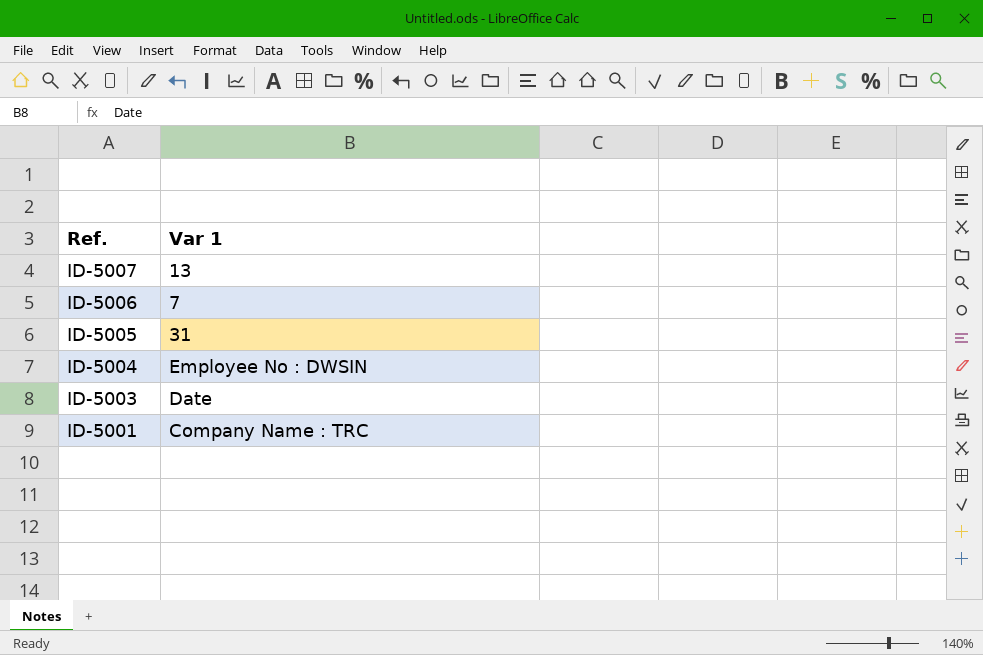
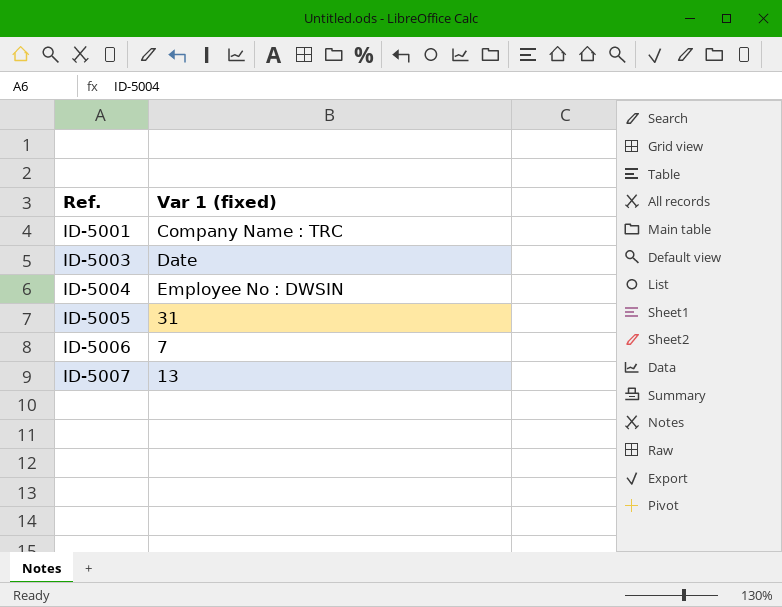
row order: Ref. descending -> Ref. ascending
column name: Var 1 -> Var 1 (fixed)

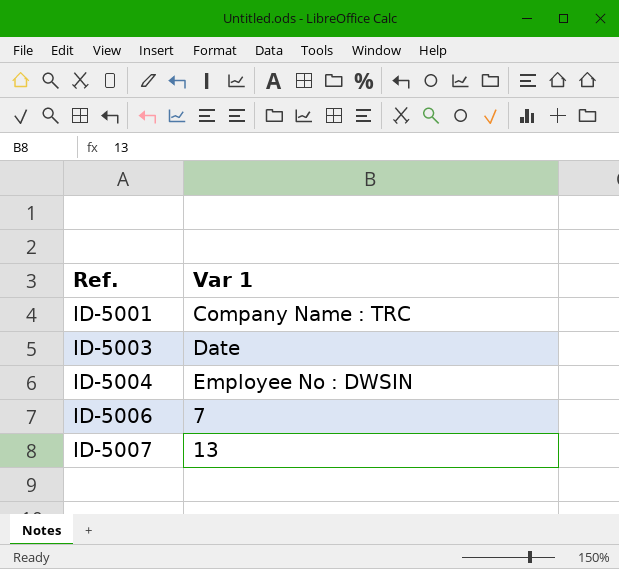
column name: Var 1 (fixed) -> Var 1
row ID-5005: 31 -> none

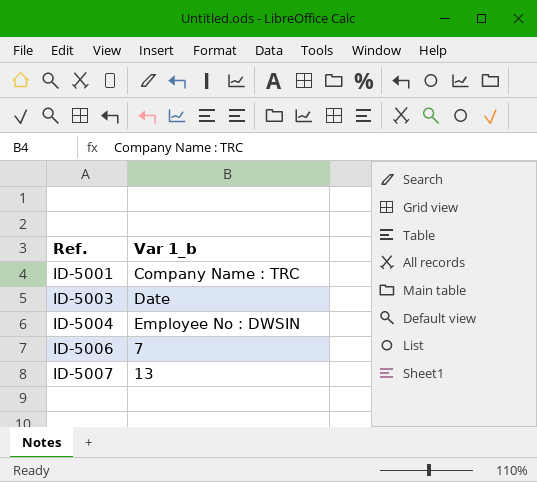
column name: Var 1 -> Var 1_b

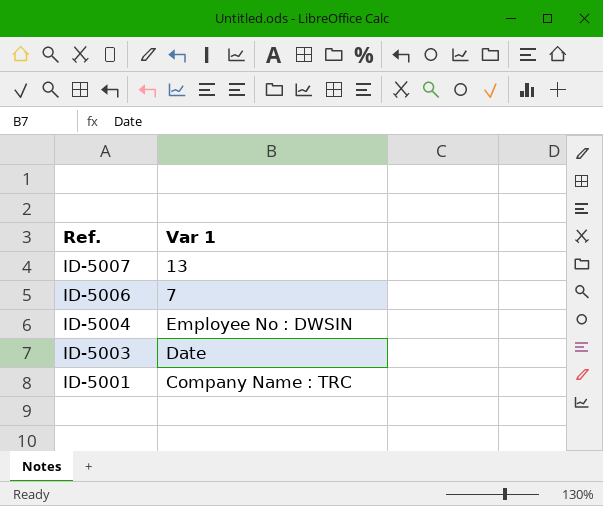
row order: Ref. ascending -> Ref. descending
column name: Var 1_b -> Var 1

